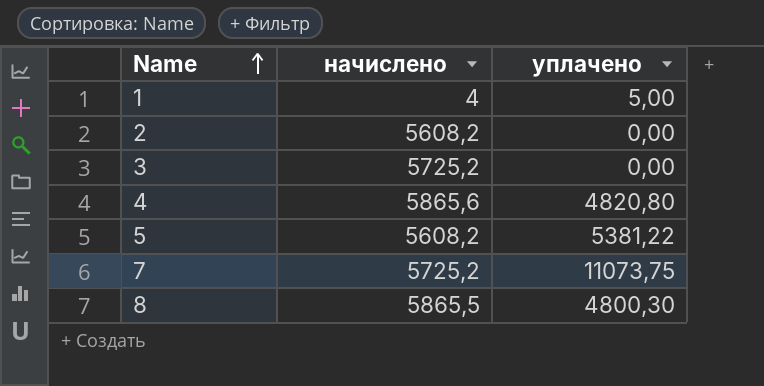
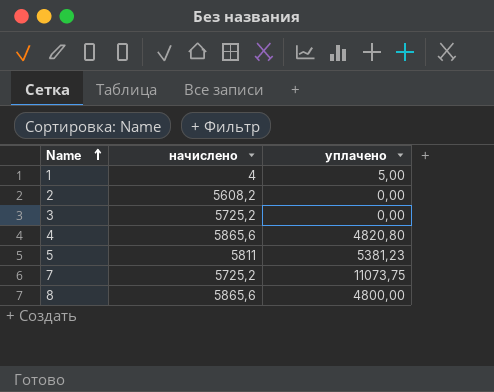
5 | начислено: 5608,2 -> 5811
5 | уплачено: 5381,22 -> 5381,23
8 | начислено: 5865,5 -> 5865,6
8 | уплачено: 4800,30 -> 4800,00

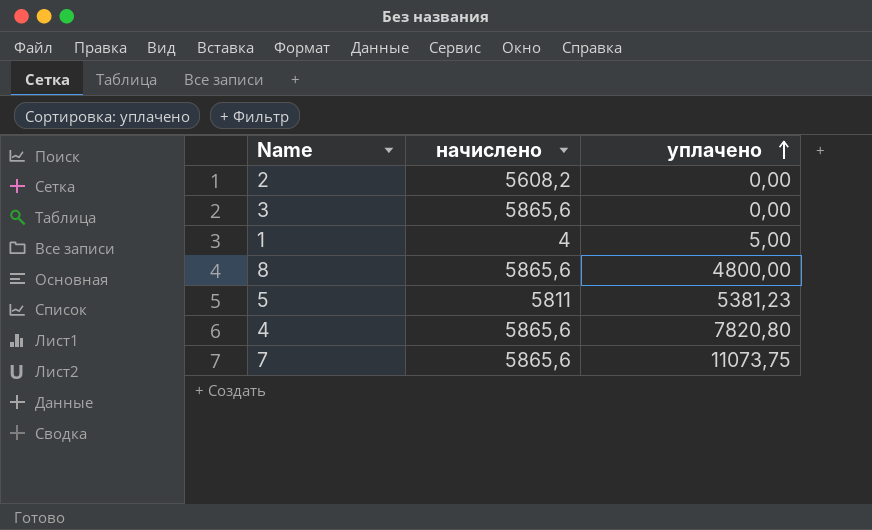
row order: Name ascending -> уплачено ascending
3 | начислено: 5725,2 -> 5865,6
4 | уплачено: 4820,80 -> 7820,80
7 | начислено: 5725,2 -> 5865,6

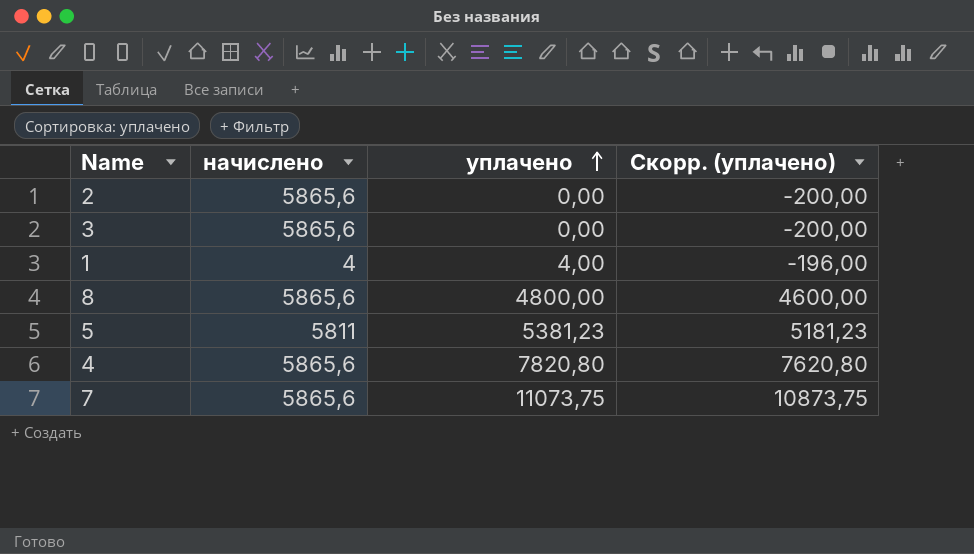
column Скорр. (уплачено) | formula: none -> [уплачено] - 200
2 | начислено: 5608,2 -> 5865,6
1 | уплачено: 5,00 -> 4,00

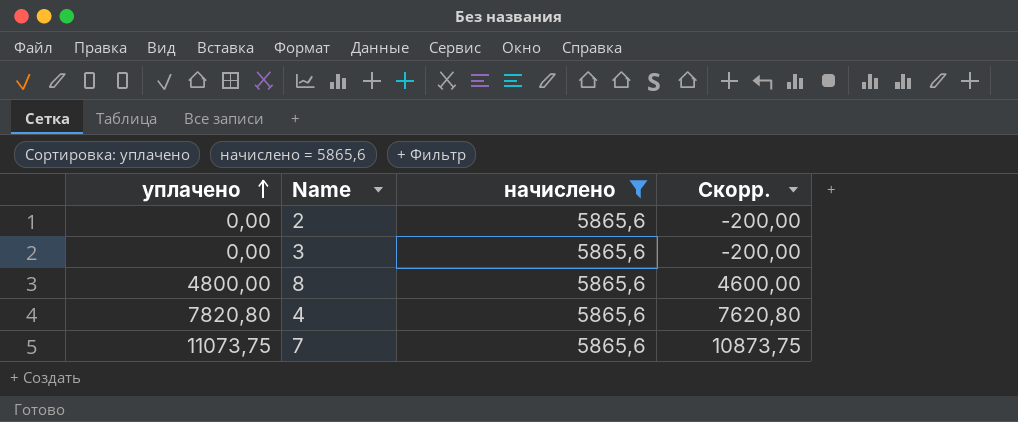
filter: none -> начислено = 5865,6
column уплачено | position: 3 -> 1
column name: Скорр. (уплачено) -> Скорр.

